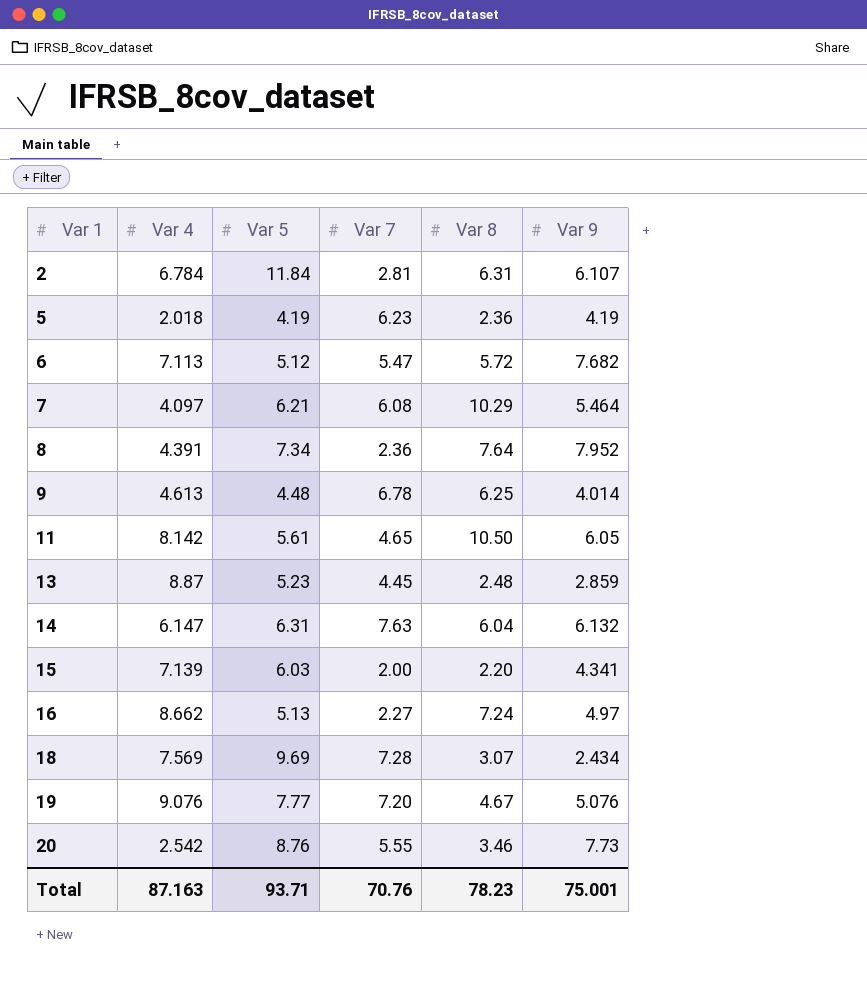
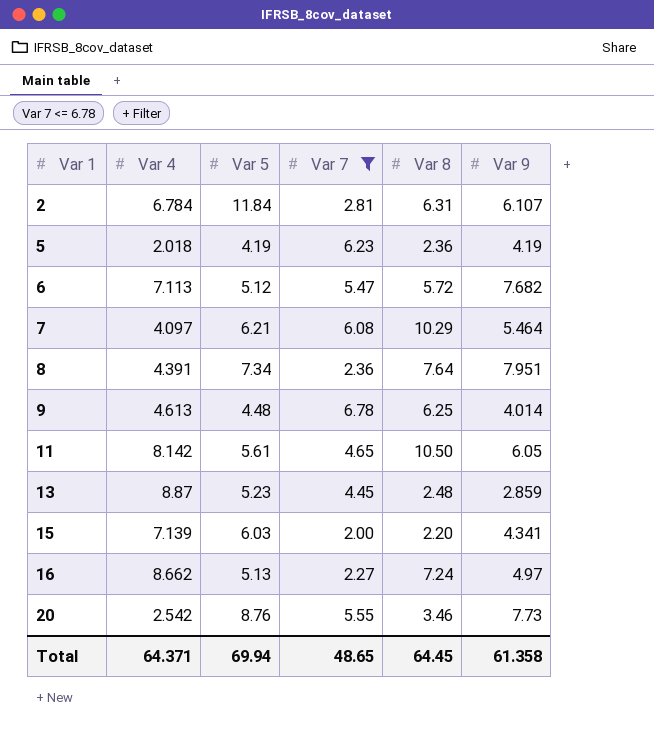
filter: none -> Var 7 <= 6.78
8 | Var 9: 7.952 -> 7.951
Total | Var 4: 87.163 -> 64.371
Total | Var 5: 93.71 -> 69.94
Total | Var 7: 70.76 -> 48.65
Total | Var 8: 78.23 -> 64.45
Total | Var 9: 75.001 -> 61.358

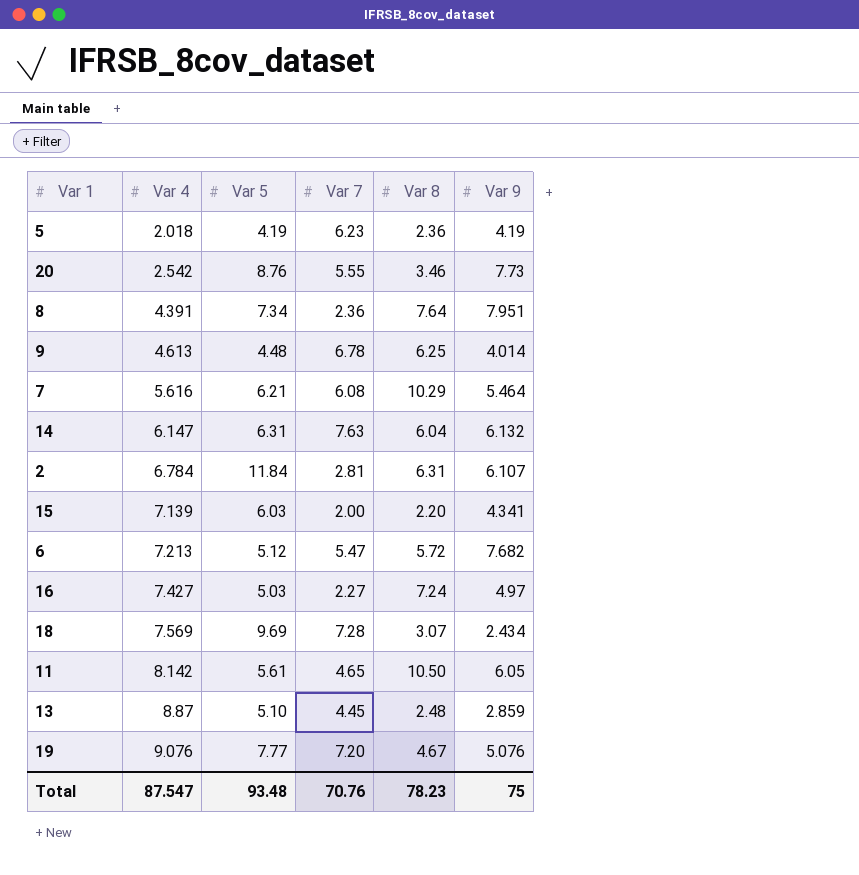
filter: Var 7 <= 6.78 -> none
row order: Var 1 ascending -> Var 4 ascending
7 | Var 4: 4.097 -> 5.616
6 | Var 4: 7.113 -> 7.213
16 | Var 4: 8.662 -> 7.427
16 | Var 5: 5.13 -> 5.03
13 | Var 5: 5.23 -> 5.10
Total | Var 4: 64.371 -> 87.547
Total | Var 5: 69.94 -> 93.48
Total | Var 7: 48.65 -> 70.76
Total | Var 8: 64.45 -> 78.23
Total | Var 9: 61.358 -> 75

